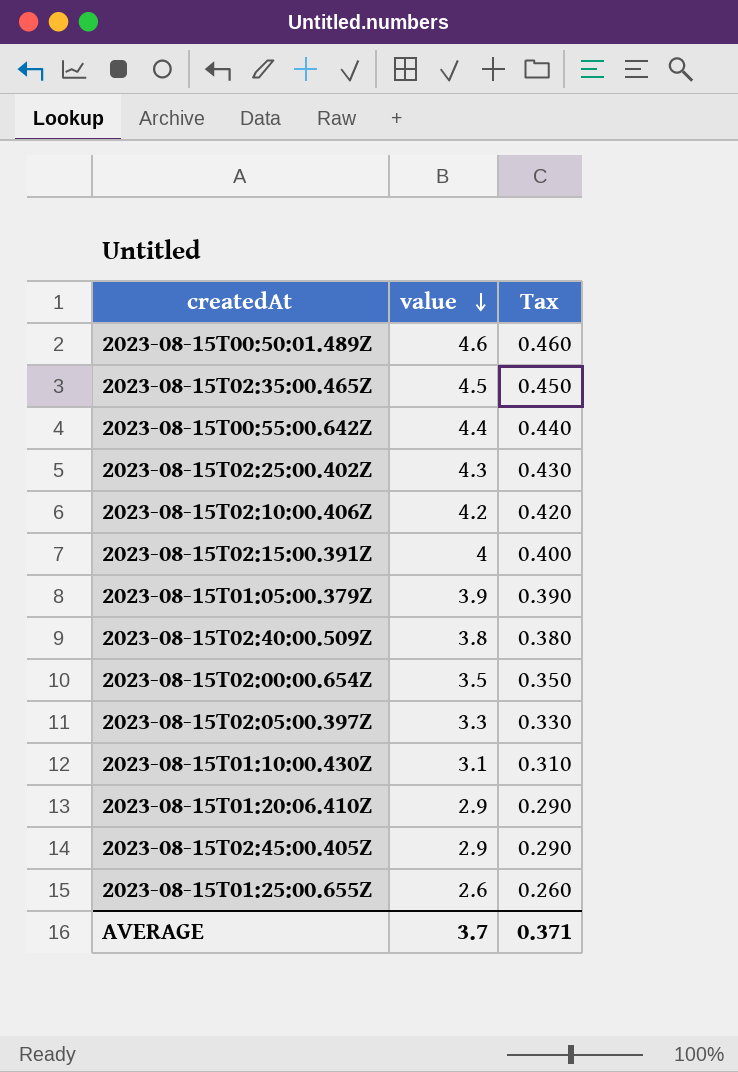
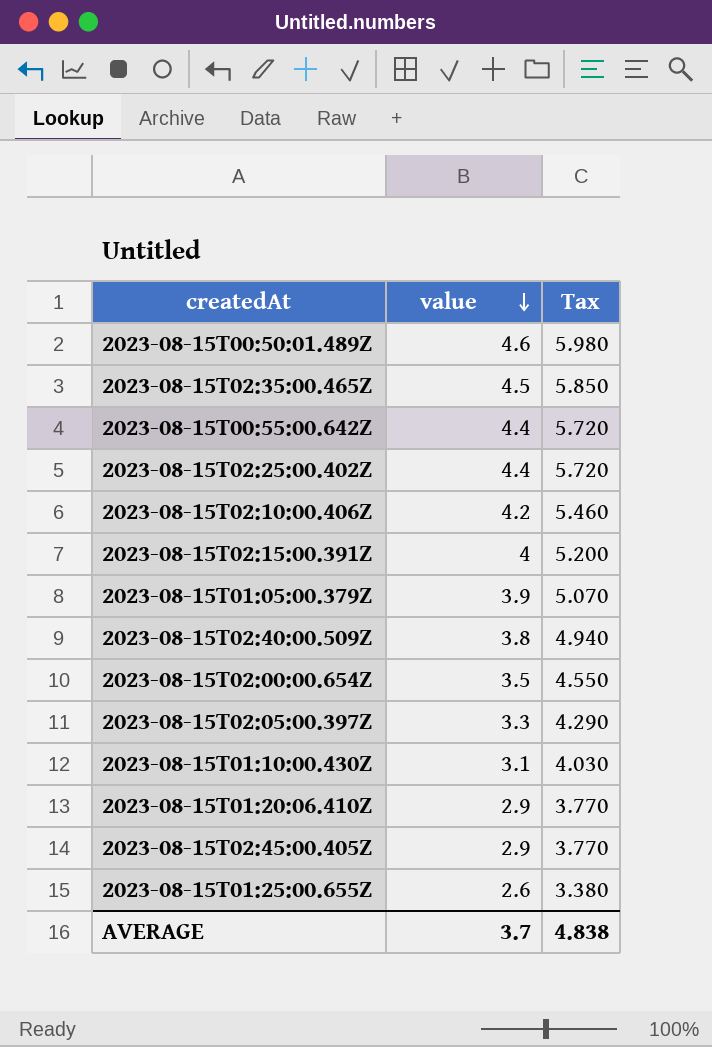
column Tax | formula: [value] * 0.1 -> [value] * 1.3
2023-08-15T02:25:00.402Z | value: 4.3 -> 4.4
AVERAGE | Tax: 0.371 -> 4.838

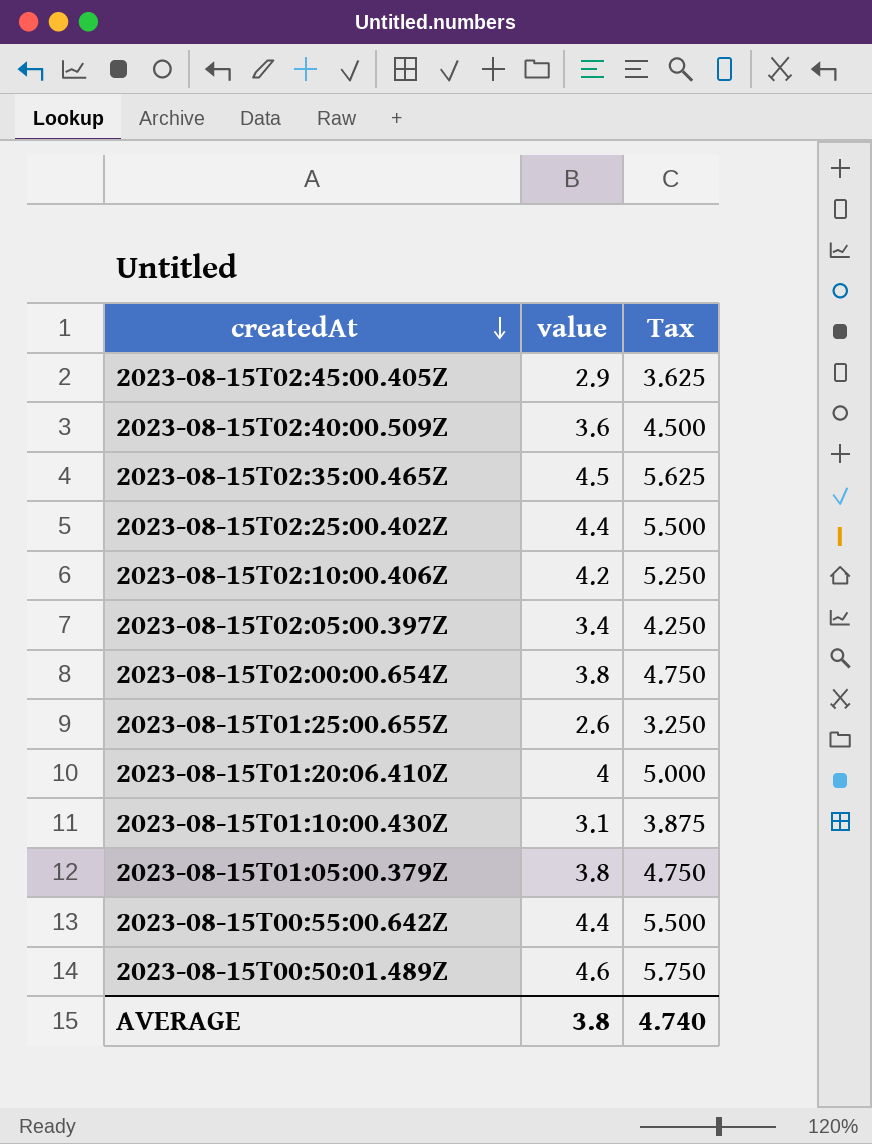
row order: value descending -> createdAt descending
column Tax | formula: [value] * 1.3 -> [value] * 1.25
row 2023-08-15T02:15:00.391Z: 4 | 5.200 -> none
2023-08-15T02:40:00.509Z | value: 3.8 -> 3.6
2023-08-15T02:05:00.397Z | value: 3.3 -> 3.4
2023-08-15T02:00:00.654Z | value: 3.5 -> 3.8
2023-08-15T01:20:06.410Z | value: 2.9 -> 4
2023-08-15T01:05:00.379Z | value: 3.9 -> 3.8
AVERAGE | value: 3.7 -> 3.8
AVERAGE | Tax: 4.838 -> 4.740

